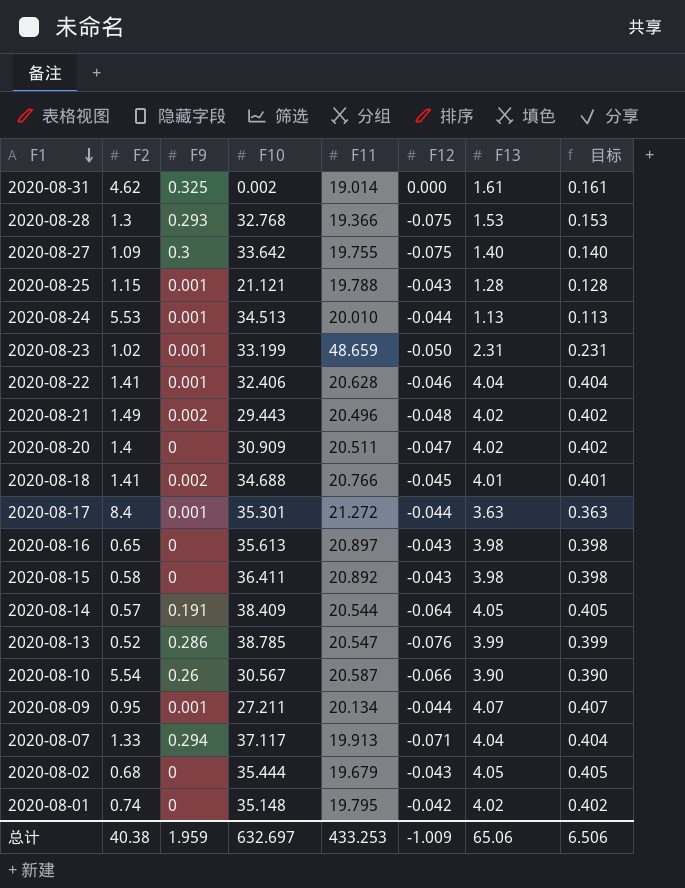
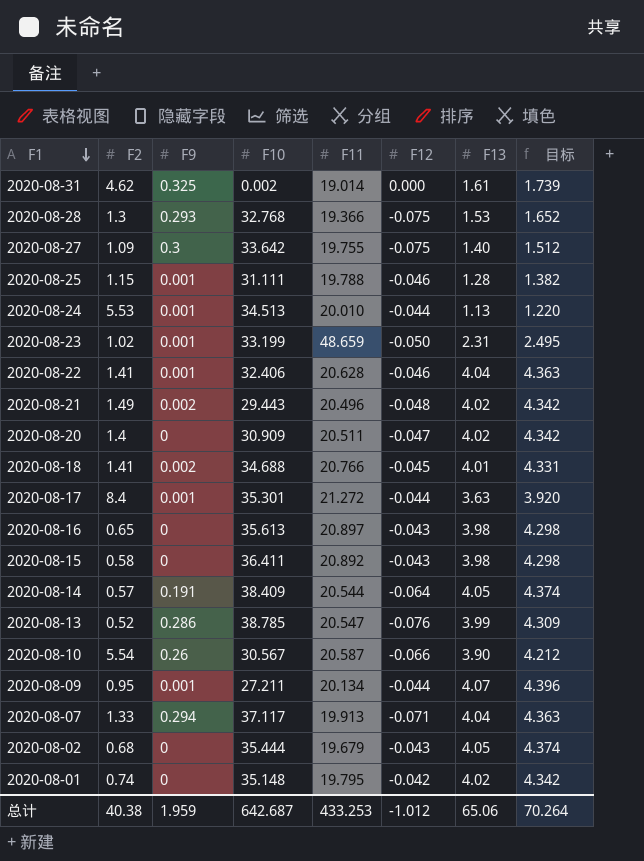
column 目标 | formula: [F13] * 0.1 -> [F13] * 1.08
2020-08-25 | F10: 21.121 -> 31.111
2020-08-25 | F12: -0.043 -> -0.046
总计 | F10: 632.697 -> 642.687
总计 | F12: -1.009 -> -1.012
总计 | 目标: 6.506 -> 70.264

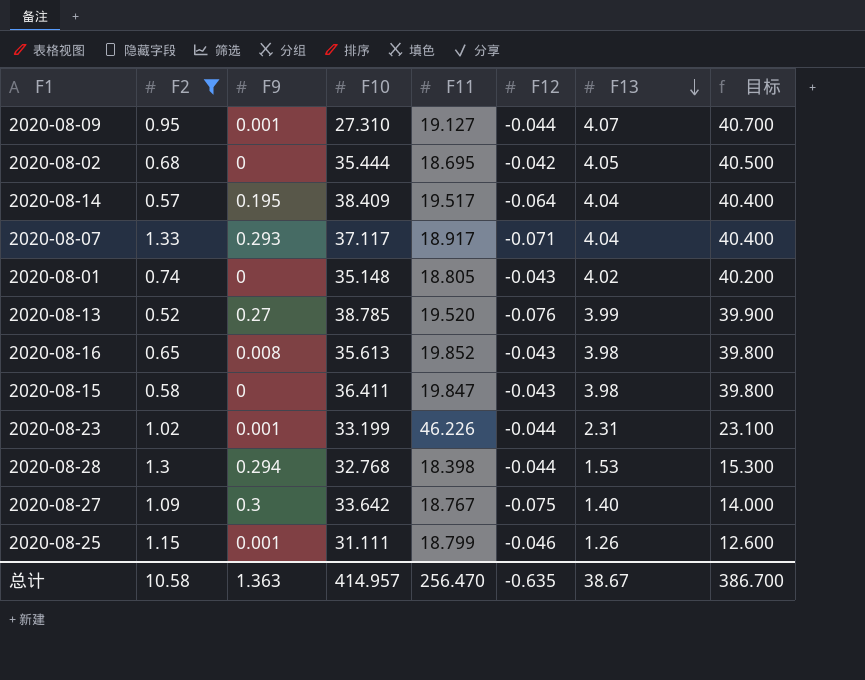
filter: none -> F2 <= 1.33
row order: F1 descending -> F13 descending
column 目标 | formula: [F13] * 1.08 -> [F13] * 10
2020-08-09 | F10: 27.211 -> 27.310
2020-08-09 | F11: 20.134 -> 19.127
2020-08-02 | F11: 19.679 -> 18.695
2020-08-02 | F12: -0.043 -> -0.042
2020-08-14 | F9: 0.191 -> 0.195
2020-08-14 | F11: 20.544 -> 19.517
2020-08-14 | F13: 4.05 -> 4.04
2020-08-07 | F9: 0.294 -> 0.293
2020-08-07 | F11: 19.913 -> 18.917
2020-08-01 | F11: 19.795 -> 18.805
2020-08-01 | F12: -0.042 -> -0.043
2020-08-13 | F9: 0.286 -> 0.27
2020-08-13 | F11: 20.547 -> 19.520
2020-08-16 | F9: 0 -> 0.008
2020-08-16 | F11: 20.897 -> 19.852
2020-08-15 | F11: 20.892 -> 19.847
2020-08-23 | F11: 48.659 -> 46.226
2020-08-23 | F12: -0.050 -> -0.044
2020-08-28 | F9: 0.293 -> 0.294
2020-08-28 | F11: 19.366 -> 18.398
2020-08-28 | F12: -0.075 -> -0.044
2020-08-27 | F11: 19.755 -> 18.767
2020-08-25 | F11: 19.788 -> 18.799
2020-08-25 | F13: 1.28 -> 1.26
总计 | F2: 40.38 -> 10.58
总计 | F9: 1.959 -> 1.363
总计 | F10: 642.687 -> 414.957
总计 | F11: 433.253 -> 256.470
总计 | F12: -1.012 -> -0.635
总计 | F13: 65.06 -> 38.67
总计 | 目标: 70.264 -> 386.700

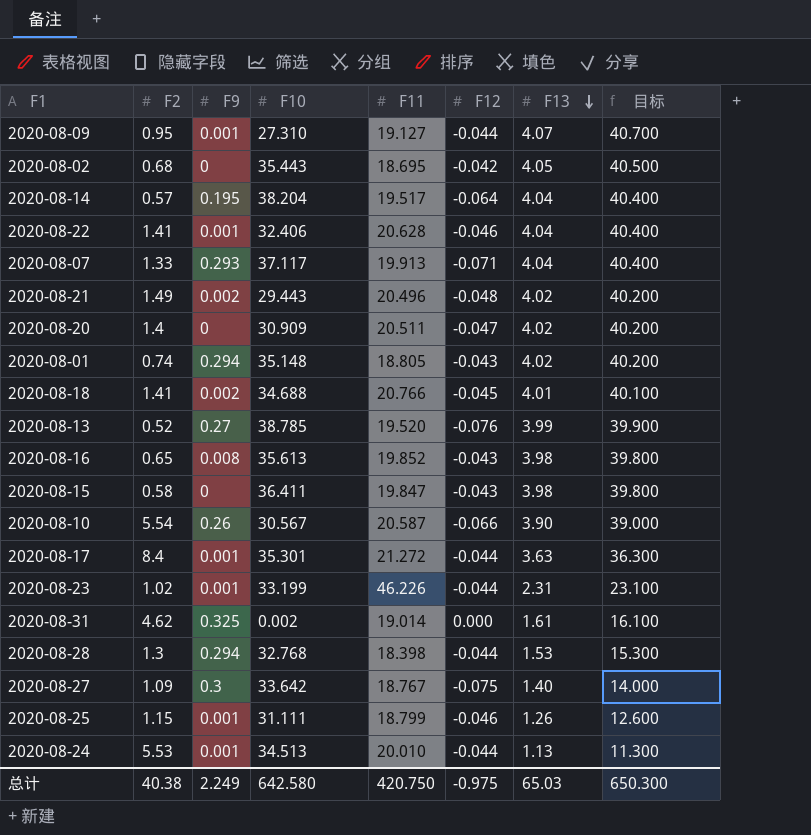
filter: F2 <= 1.33 -> none
2020-08-02 | F10: 35.444 -> 35.443
2020-08-14 | F10: 38.409 -> 38.204
2020-08-07 | F11: 18.917 -> 19.913
2020-08-01 | F9: 0 -> 0.294
总计 | F2: 10.58 -> 40.38
总计 | F9: 1.363 -> 2.249
总计 | F10: 414.957 -> 642.580
总计 | F11: 256.470 -> 420.750
总计 | F12: -0.635 -> -0.975
总计 | F13: 38.67 -> 65.03
总计 | 目标: 386.700 -> 650.300

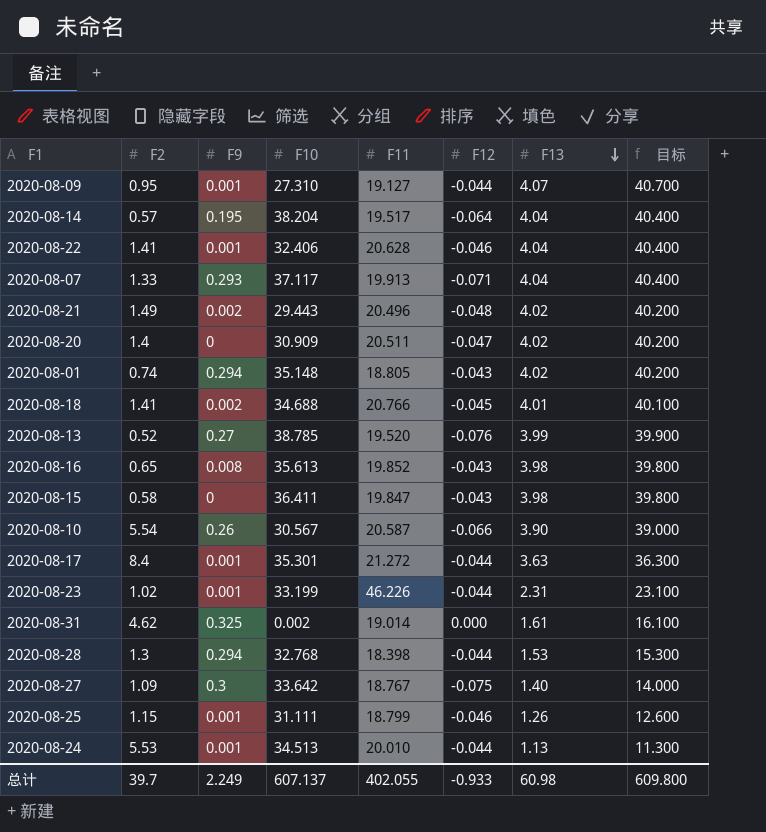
row 2020-08-02: 0.68 | 0 | 35.443 | 18.695 | -0.042 | 4.05 | 40.500 -> none
总计 | F2: 40.38 -> 39.7
总计 | F10: 642.580 -> 607.137
总计 | F11: 420.750 -> 402.055
总计 | F12: -0.975 -> -0.933
总计 | F13: 65.03 -> 60.98
总计 | 目标: 650.300 -> 609.800

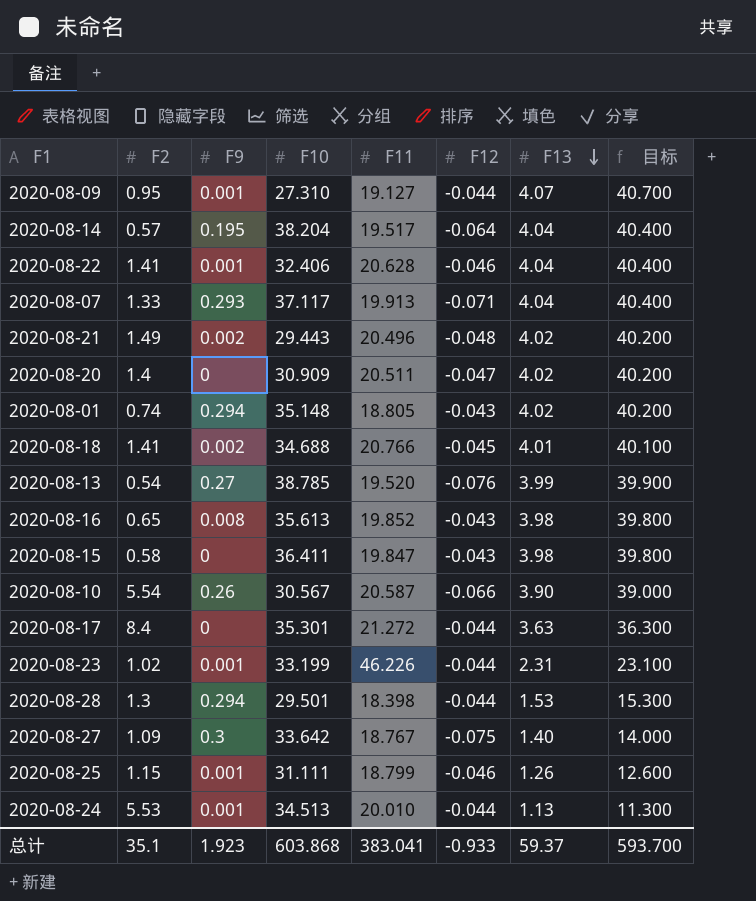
row 2020-08-31: 4.62 | 0.325 | 0.002 | 19.014 | 0.000 | 1.61 | 16.100 -> none
2020-08-13 | F2: 0.52 -> 0.54
2020-08-17 | F9: 0.001 -> 0
2020-08-28 | F10: 32.768 -> 29.501
总计 | F2: 39.7 -> 35.1
总计 | F9: 2.249 -> 1.923
总计 | F10: 607.137 -> 603.868
总计 | F11: 402.055 -> 383.041
总计 | F13: 60.98 -> 59.37
总计 | 目标: 609.800 -> 593.700

